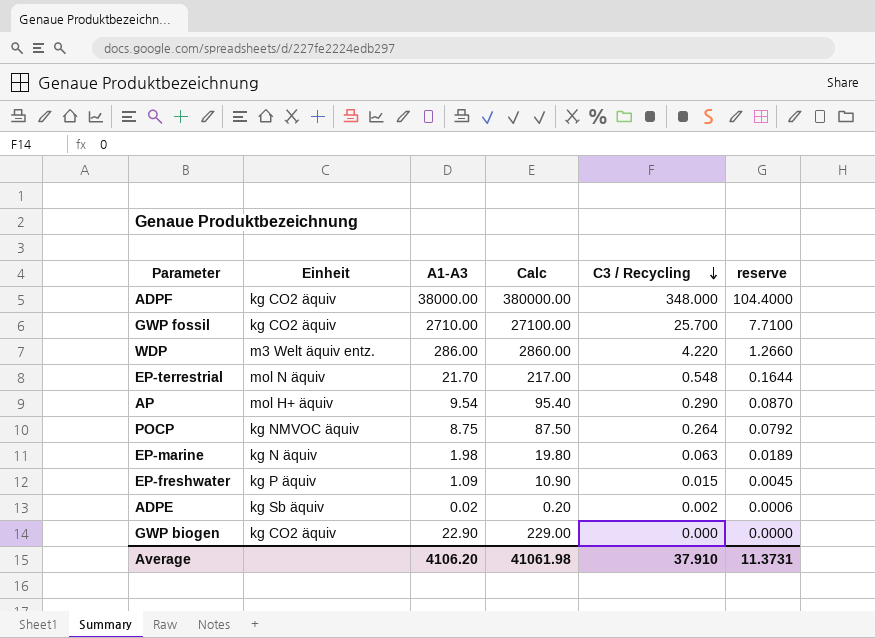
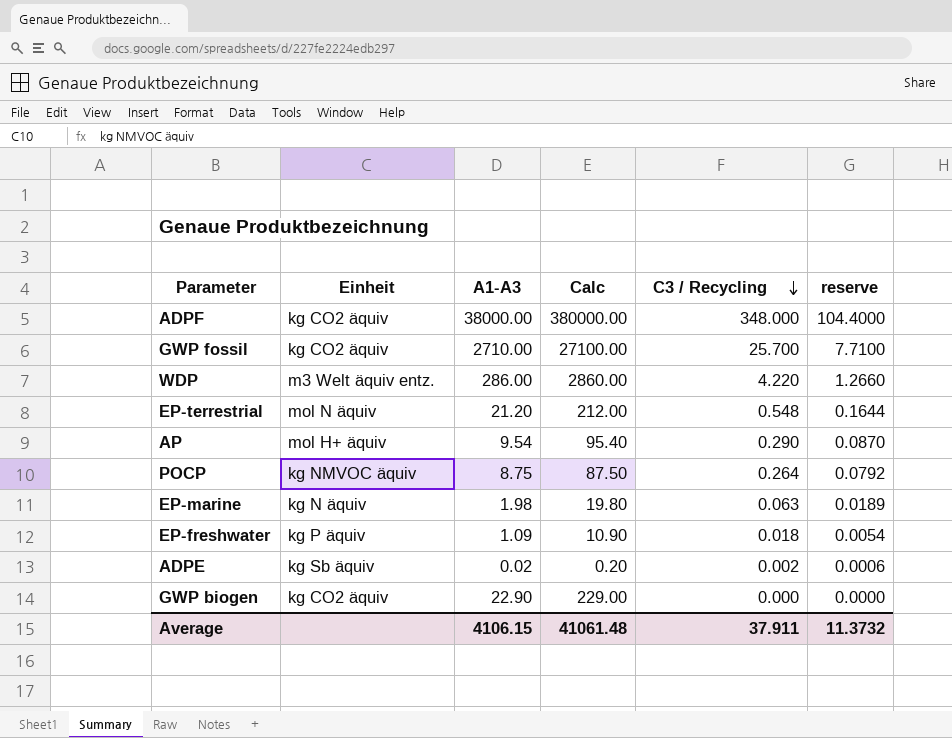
EP-terrestrial | A1-A3: 21.70 -> 21.20
EP-terrestrial | Calc: 217.00 -> 212.00
EP-freshwater | C3 / Recycling: 0.015 -> 0.018
EP-freshwater | reserve: 0.0045 -> 0.0054
Average | A1-A3: 4106.20 -> 4106.15
Average | Calc: 41061.98 -> 41061.48
Average | C3 / Recycling: 37.910 -> 37.911
Average | reserve: 11.3731 -> 11.3732

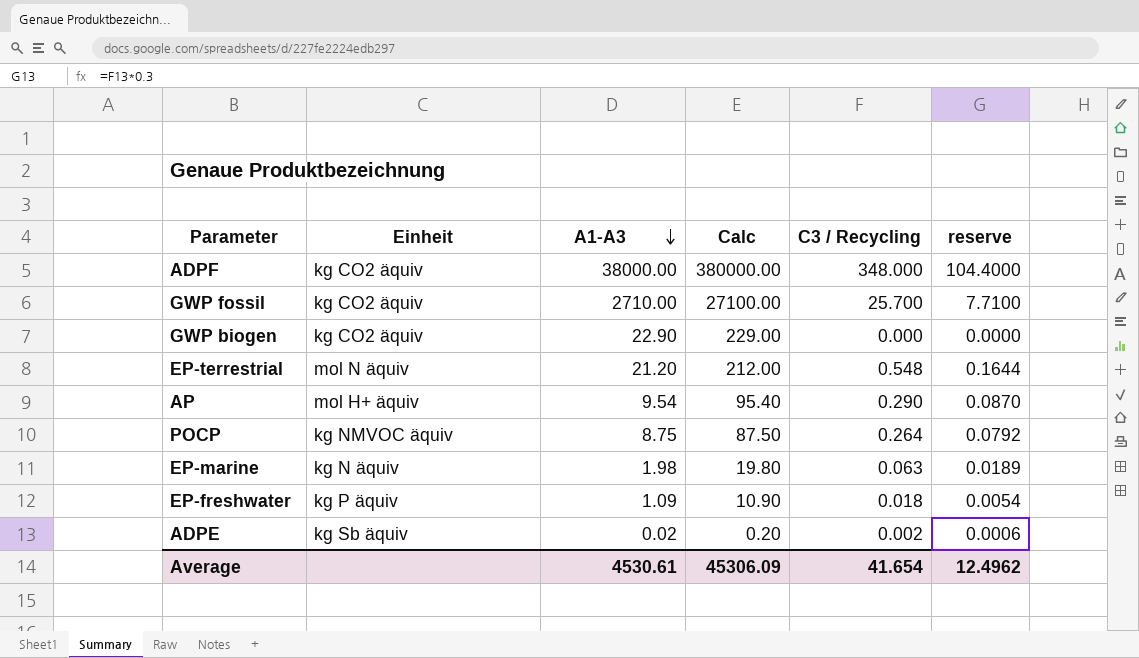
row order: C3 / Recycling descending -> A1-A3 descending
row WDP: m3 Welt äquiv entz. | 286.00 | 2860.00 | 4.220 | 1.2660 -> none
Average | A1-A3: 4106.15 -> 4530.61
Average | Calc: 41061.48 -> 45306.09
Average | C3 / Recycling: 37.911 -> 41.654
Average | reserve: 11.3732 -> 12.4962

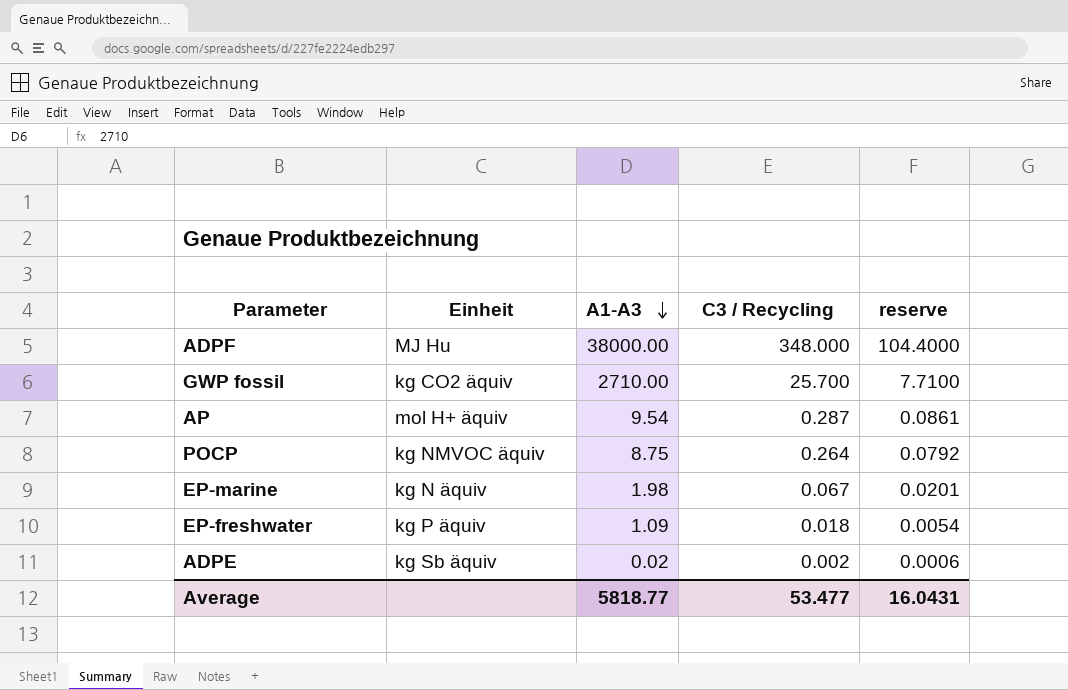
column Calc | formula: [A1-A3] * 10 -> none
row GWP biogen: kg CO2 äquiv | 22.90 | 229.00 | 0.000 | 0.0000 -> none
row EP-terrestrial: mol N äquiv | 21.20 | 212.00 | 0.548 | 0.1644 -> none
ADPF | Einheit: kg CO2 äquiv -> MJ Hu
AP | C3 / Recycling: 0.290 -> 0.287
AP | reserve: 0.0870 -> 0.0861
EP-marine | C3 / Recycling: 0.063 -> 0.067
EP-marine | reserve: 0.0189 -> 0.0201
Average | A1-A3: 4530.61 -> 5818.77
Average | C3 / Recycling: 41.654 -> 53.477
Average | reserve: 12.4962 -> 16.0431

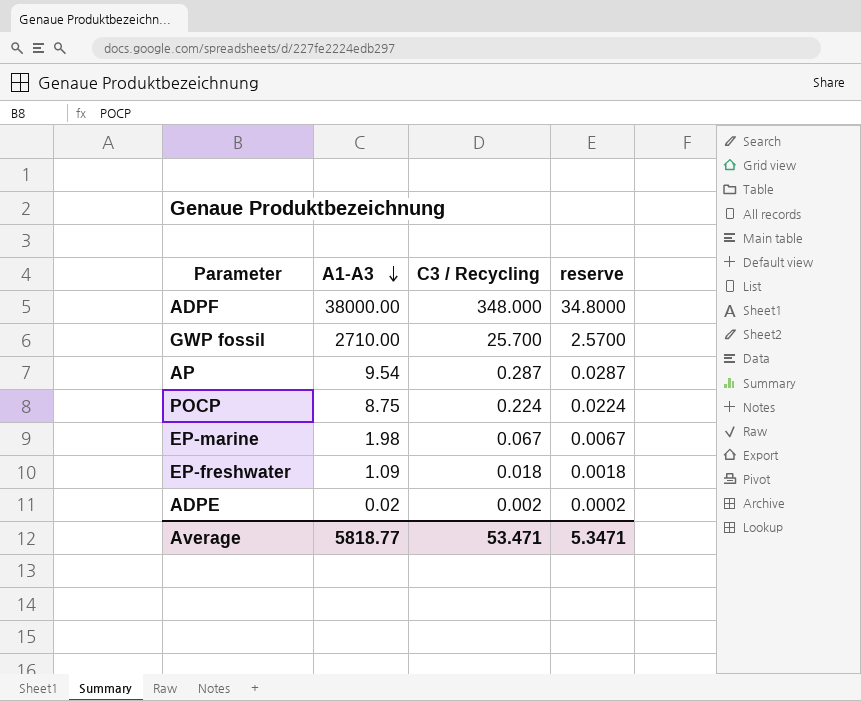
column Einheit | position: 2 -> none
column reserve | formula: [C3 / Recycling] * 0.3 -> [C3 / Recycling] * 0.1
POCP | C3 / Recycling: 0.264 -> 0.224
Average | C3 / Recycling: 53.477 -> 53.471
Average | reserve: 16.0431 -> 5.3471

